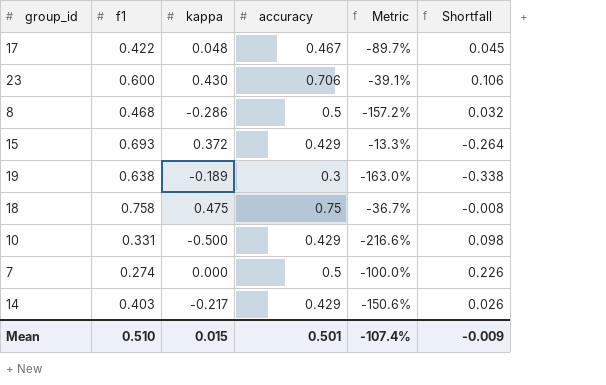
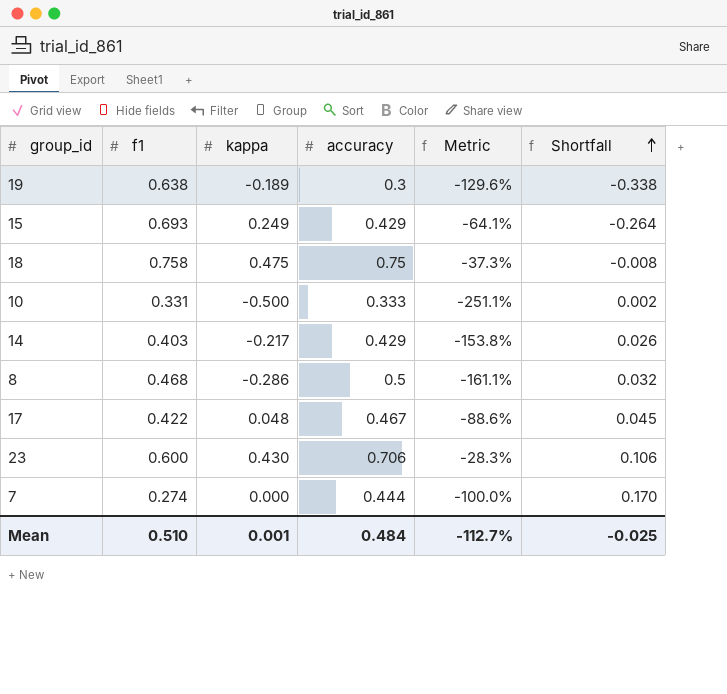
row order: none -> Shortfall ascending
column Metric | formula: ([kappa] - [accuracy]) / [accuracy] -> ([kappa] - [f1]) / [f1]
15 | kappa: 0.372 -> 0.249
10 | accuracy: 0.429 -> 0.333
10 | Shortfall: 0.098 -> 0.002
7 | accuracy: 0.5 -> 0.444
7 | Shortfall: 0.226 -> 0.170
Mean | kappa: 0.015 -> 0.001
Mean | accuracy: 0.501 -> 0.484
Mean | Metric: -107.4% -> -112.7%
Mean | Shortfall: -0.009 -> -0.025

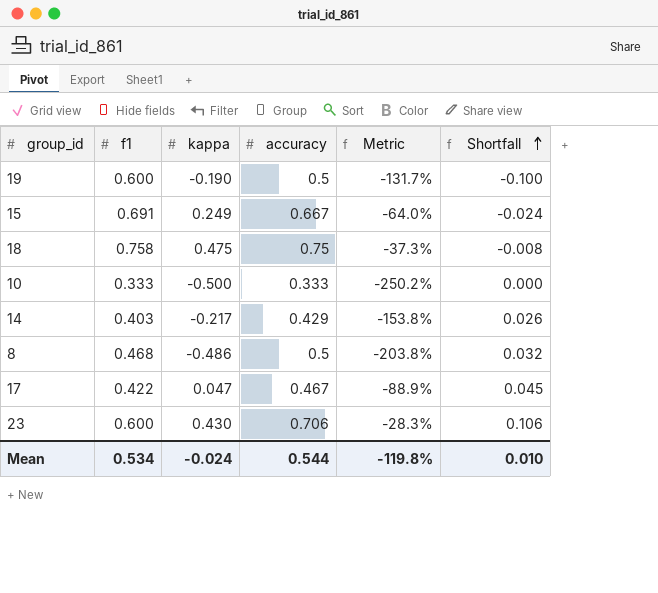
row 7: 0.274 | 0.000 | 0.444 | -100.0% | 0.170 -> none
19 | f1: 0.638 -> 0.600
19 | kappa: -0.189 -> -0.190
19 | accuracy: 0.3 -> 0.5
19 | Metric: -129.6% -> -131.7%
19 | Shortfall: -0.338 -> -0.100
15 | f1: 0.693 -> 0.691
15 | accuracy: 0.429 -> 0.667
15 | Metric: -64.1% -> -64.0%
15 | Shortfall: -0.264 -> -0.024
10 | f1: 0.331 -> 0.333
10 | Metric: -251.1% -> -250.2%
10 | Shortfall: 0.002 -> 0.000
8 | kappa: -0.286 -> -0.486
8 | Metric: -161.1% -> -203.8%
17 | kappa: 0.048 -> 0.047
17 | Metric: -88.6% -> -88.9%
Mean | f1: 0.510 -> 0.534
Mean | kappa: 0.001 -> -0.024
Mean | accuracy: 0.484 -> 0.544
Mean | Metric: -112.7% -> -119.8%
Mean | Shortfall: -0.025 -> 0.010

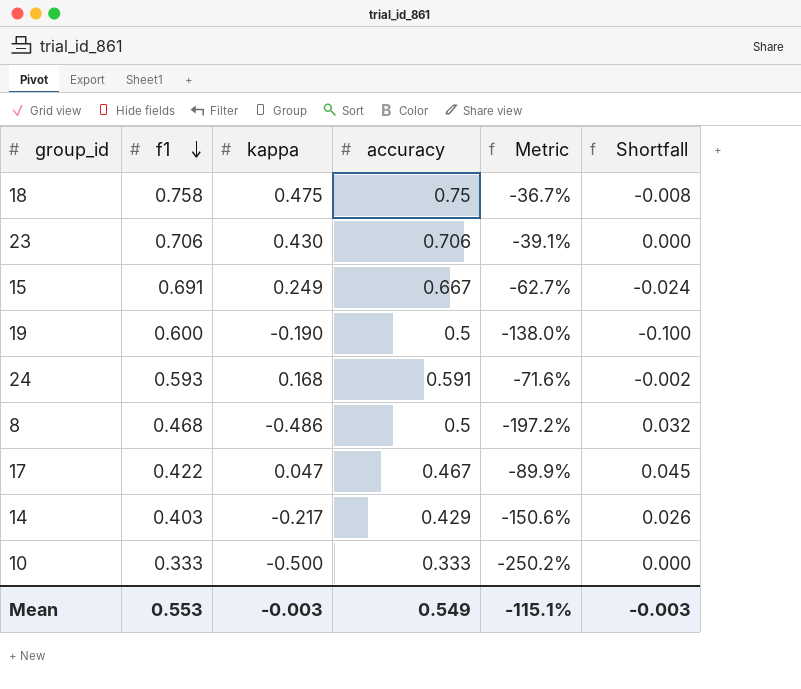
row order: Shortfall ascending -> f1 descending
column Metric | formula: ([kappa] - [f1]) / [f1] -> ([kappa] - [accuracy]) / [accuracy]
23 | f1: 0.600 -> 0.706
23 | Shortfall: 0.106 -> 0.000
row 24: none -> 0.593 | 0.168 | 0.591 | -71.6% | -0.002
Mean | f1: 0.534 -> 0.553
Mean | kappa: -0.024 -> -0.003
Mean | accuracy: 0.544 -> 0.549
Mean | Metric: -119.8% -> -115.1%
Mean | Shortfall: 0.010 -> -0.003

